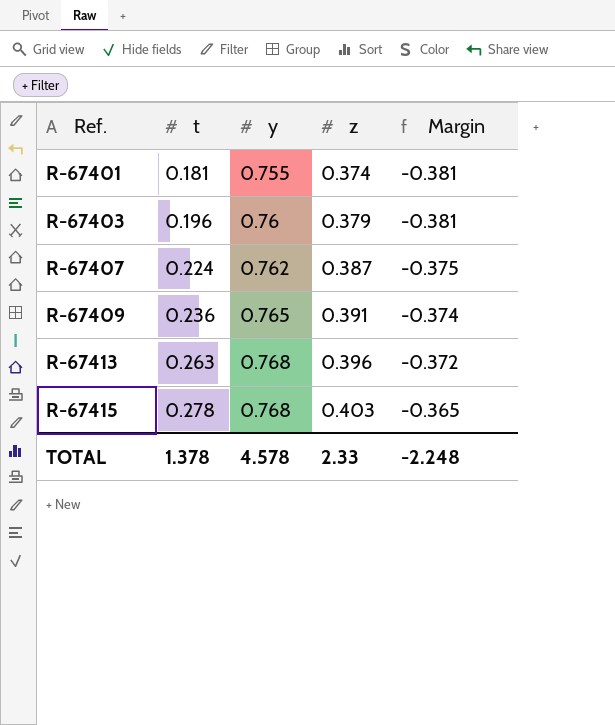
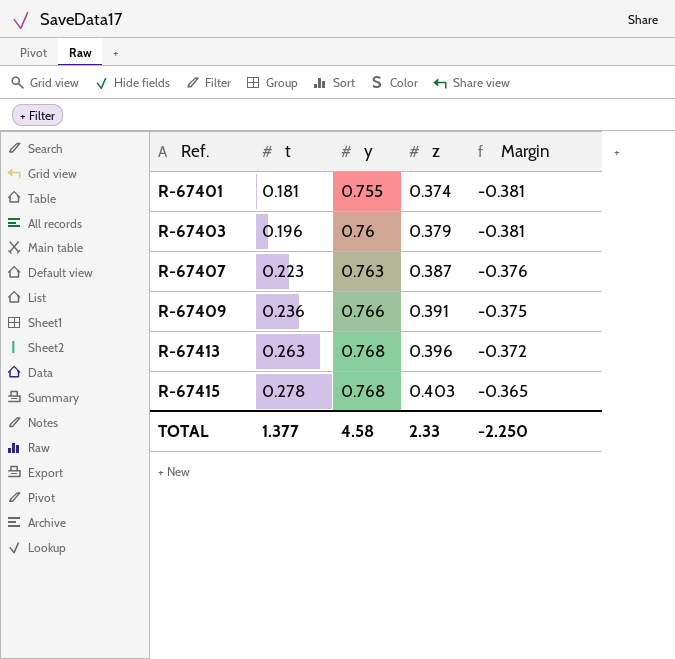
R-67407 | t: 0.224 -> 0.223
R-67407 | y: 0.762 -> 0.763
R-67407 | Margin: -0.375 -> -0.376
R-67409 | y: 0.765 -> 0.766
R-67409 | Margin: -0.374 -> -0.375
TOTAL | t: 1.378 -> 1.377
TOTAL | y: 4.578 -> 4.58
TOTAL | Margin: -2.248 -> -2.250

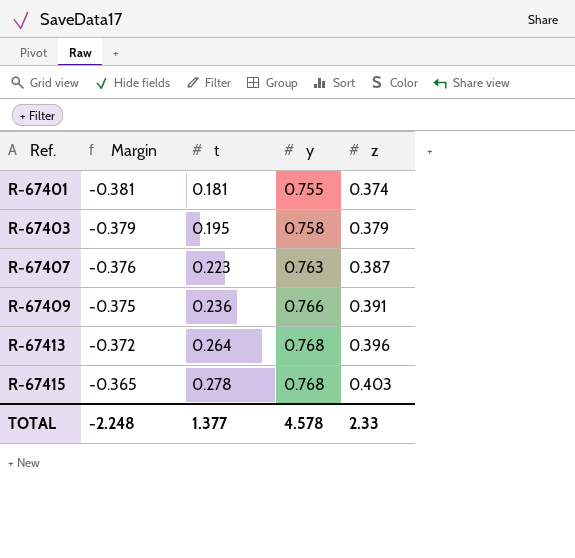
column Margin | position: 5 -> 2
R-67403 | Margin: -0.381 -> -0.379
R-67403 | t: 0.196 -> 0.195
R-67403 | y: 0.76 -> 0.758
R-67413 | t: 0.263 -> 0.264
TOTAL | Margin: -2.250 -> -2.248
TOTAL | y: 4.58 -> 4.578

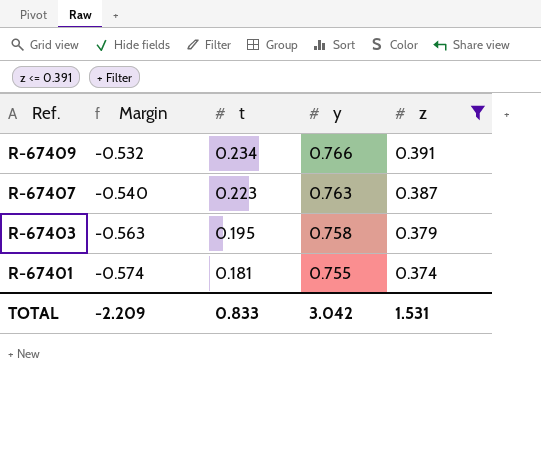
filter: none -> z <= 0.391
row order: Ref. ascending -> Ref. descending
column Margin | formula: [z] - [y] -> [t] - [y]
R-67409 | t: 0.236 -> 0.234
TOTAL | Margin: -2.248 -> -2.209
TOTAL | t: 1.377 -> 0.833
TOTAL | y: 4.578 -> 3.042
TOTAL | z: 2.33 -> 1.531

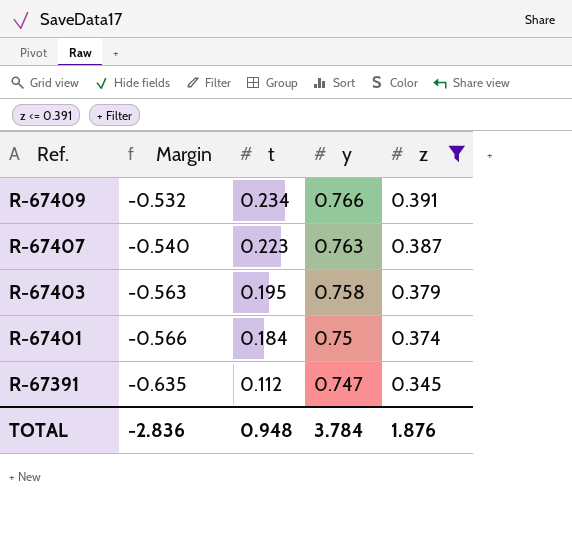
R-67401 | Margin: -0.574 -> -0.566
R-67401 | t: 0.181 -> 0.184
R-67401 | y: 0.755 -> 0.75
row R-67391: none -> -0.635 | 0.112 | 0.747 | 0.345
TOTAL | Margin: -2.209 -> -2.836
TOTAL | t: 0.833 -> 0.948
TOTAL | y: 3.042 -> 3.784
TOTAL | z: 1.531 -> 1.876

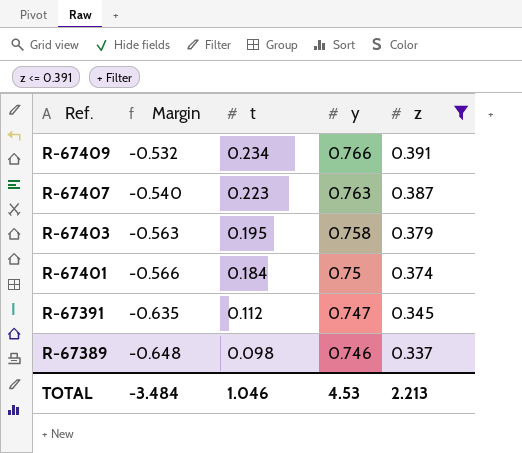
row R-67389: none -> -0.648 | 0.098 | 0.746 | 0.337
TOTAL | Margin: -2.836 -> -3.484
TOTAL | t: 0.948 -> 1.046
TOTAL | y: 3.784 -> 4.53
TOTAL | z: 1.876 -> 2.213

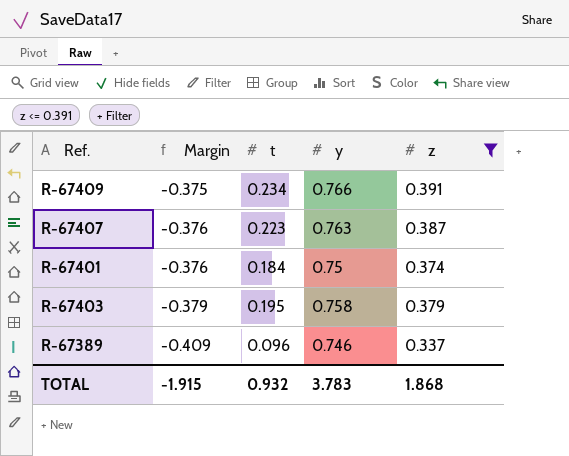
row order: Ref. descending -> Margin descending
column Margin | formula: [t] - [y] -> [z] - [y]
row R-67391: -0.635 | 0.112 | 0.747 | 0.345 -> none
R-67389 | t: 0.098 -> 0.096
TOTAL | Margin: -3.484 -> -1.915
TOTAL | t: 1.046 -> 0.932
TOTAL | y: 4.53 -> 3.783
TOTAL | z: 2.213 -> 1.868

